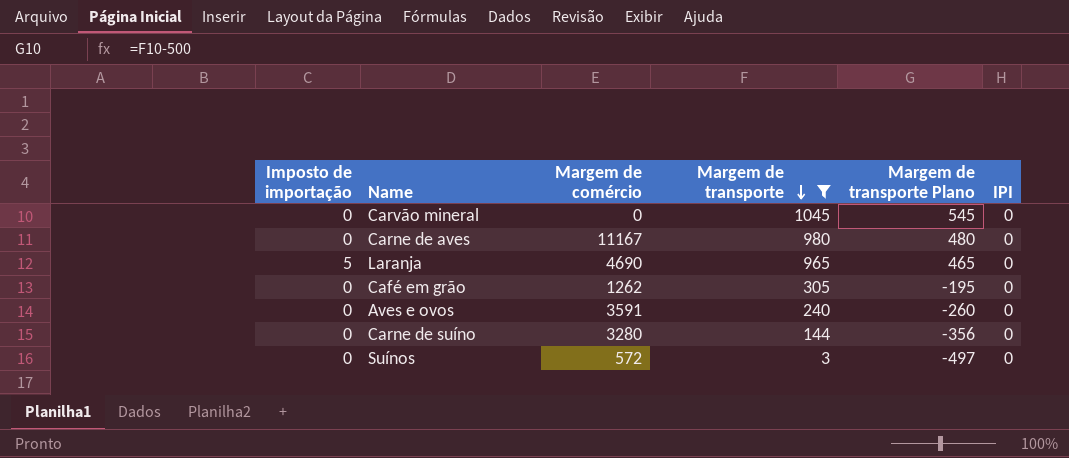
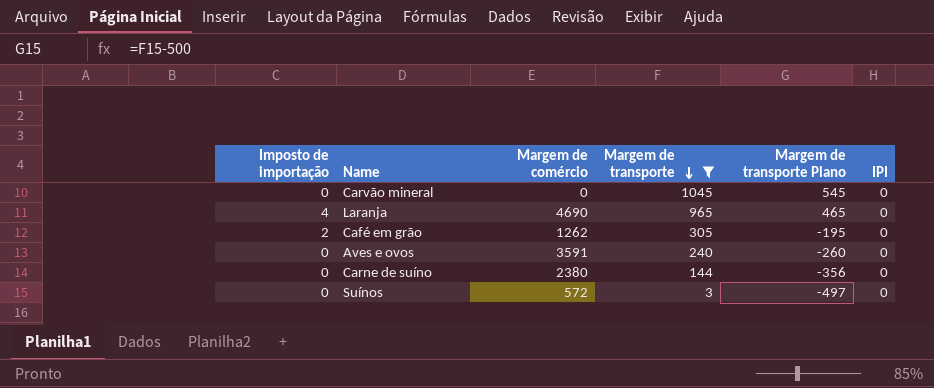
row Carne de aves: 0 | 11167 | 980 | 480 | 0 -> none
Laranja | Imposto de importação: 5 -> 4
Café em grão | Imposto de importação: 0 -> 2
Carne de suíno | Margem de comércio: 3280 -> 2380

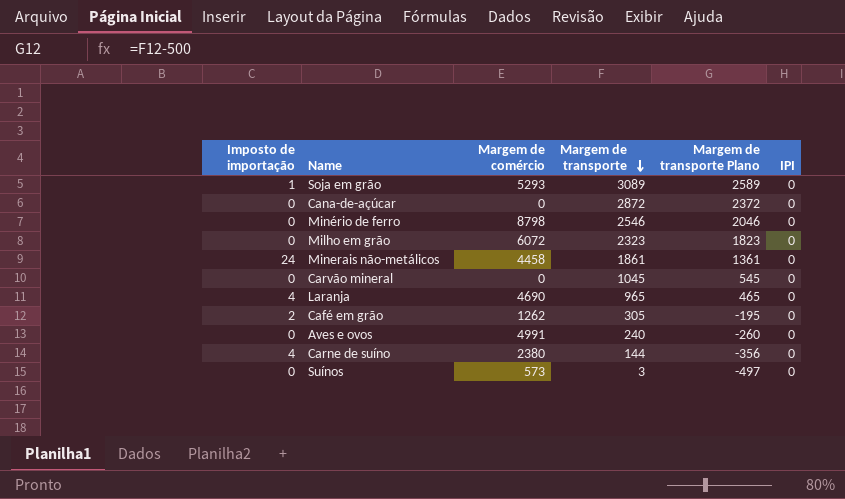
filter: Margem de transporte <= 1045 -> none
Aves e ovos | Margem de comércio: 3591 -> 4991
Carne de suíno | Imposto de importação: 0 -> 4
Suínos | Margem de comércio: 572 -> 573

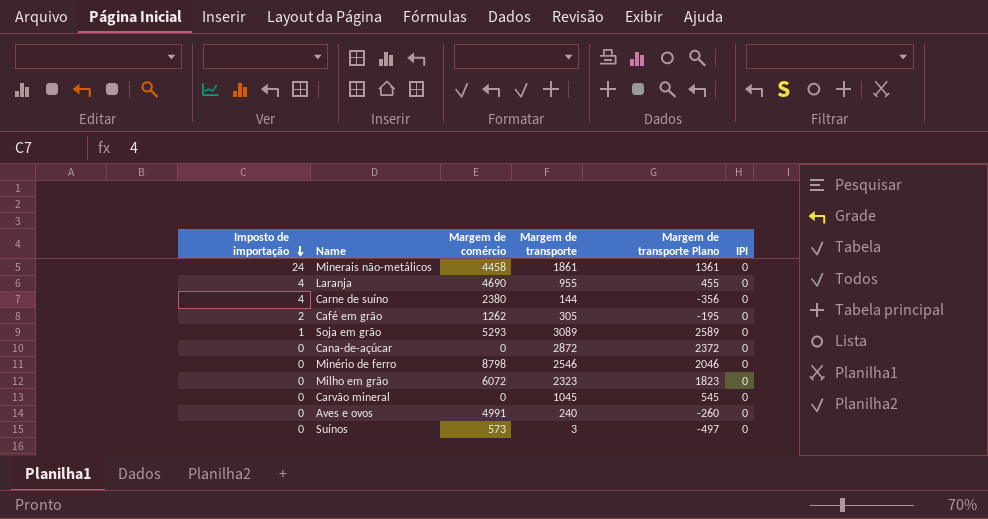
row order: Margem de transporte descending -> Imposto de importação descending
Laranja | Margem de transporte: 965 -> 955
Laranja | Margem de transporte Plano: 465 -> 455

